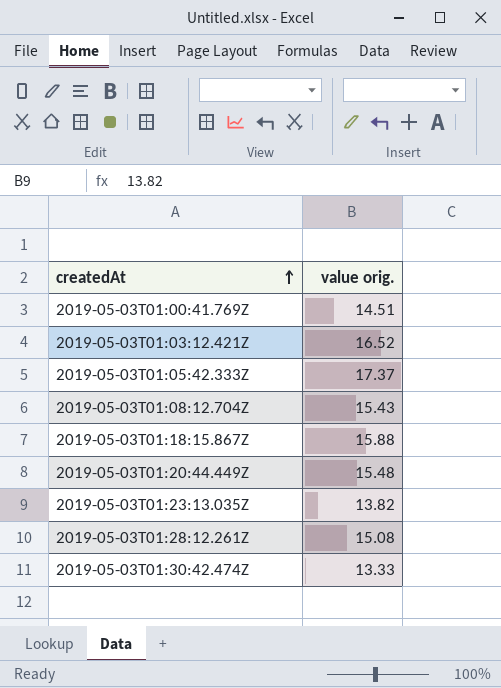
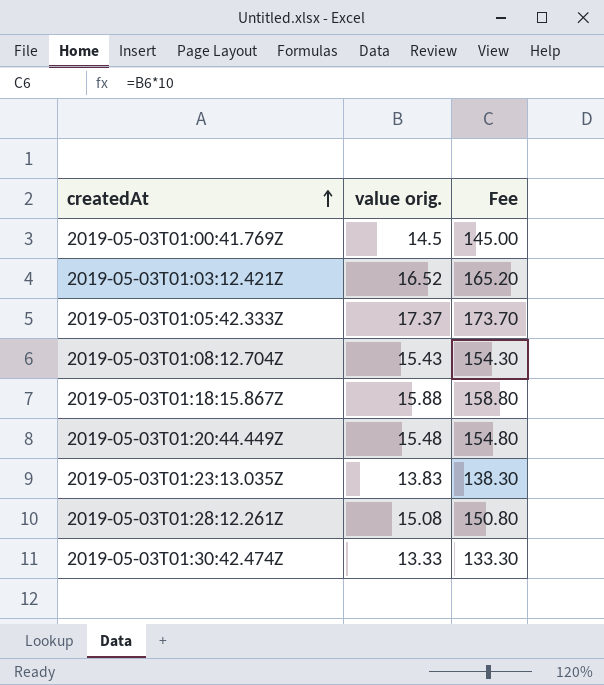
column Fee | formula: none -> [value orig.] * 10
2019-05-03T01:00:41.769Z | value orig.: 14.51 -> 14.5
2019-05-03T01:23:13.035Z | value orig.: 13.82 -> 13.83

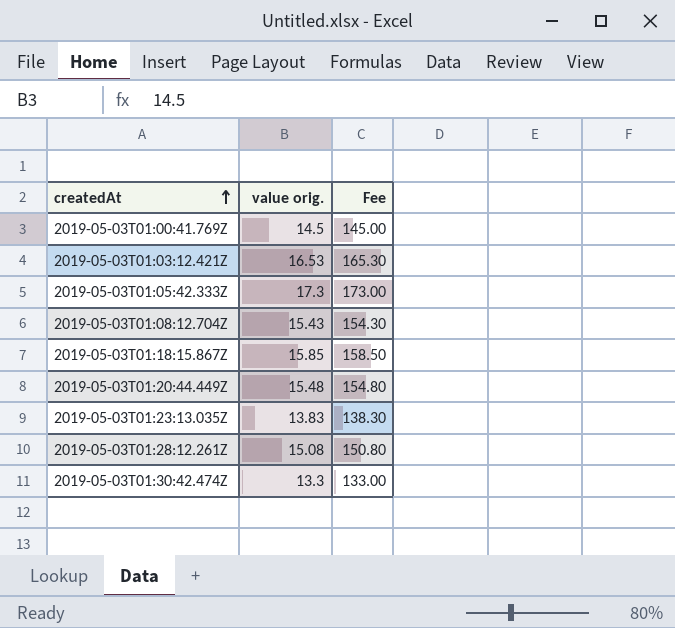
2019-05-03T01:03:12.421Z | value orig.: 16.52 -> 16.53
2019-05-03T01:03:12.421Z | Fee: 165.20 -> 165.30
2019-05-03T01:05:42.333Z | value orig.: 17.37 -> 17.3
2019-05-03T01:05:42.333Z | Fee: 173.70 -> 173.00
2019-05-03T01:18:15.867Z | value orig.: 15.88 -> 15.85
2019-05-03T01:18:15.867Z | Fee: 158.80 -> 158.50
2019-05-03T01:30:42.474Z | value orig.: 13.33 -> 13.3
2019-05-03T01:30:42.474Z | Fee: 133.30 -> 133.00

